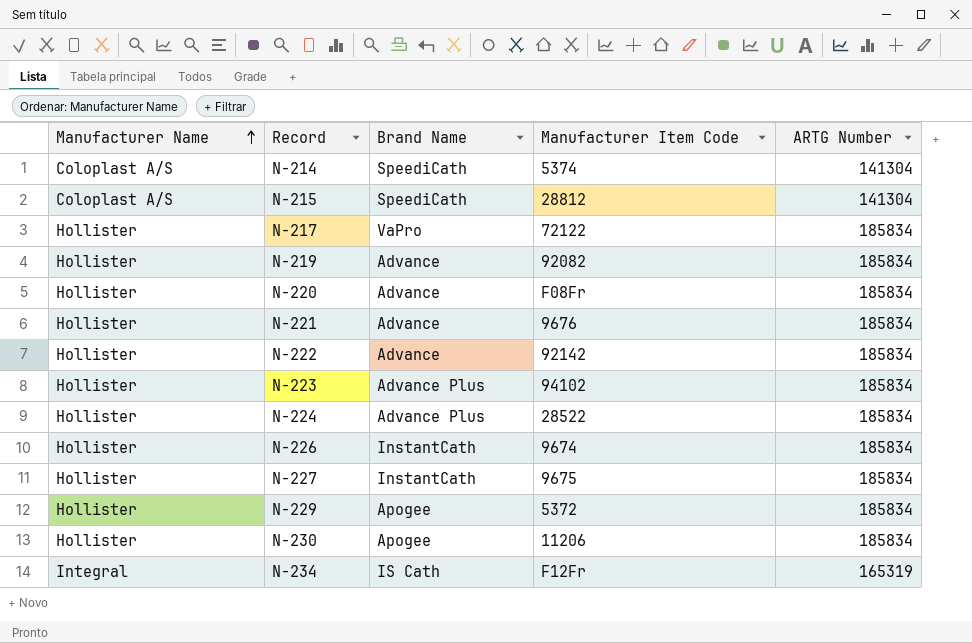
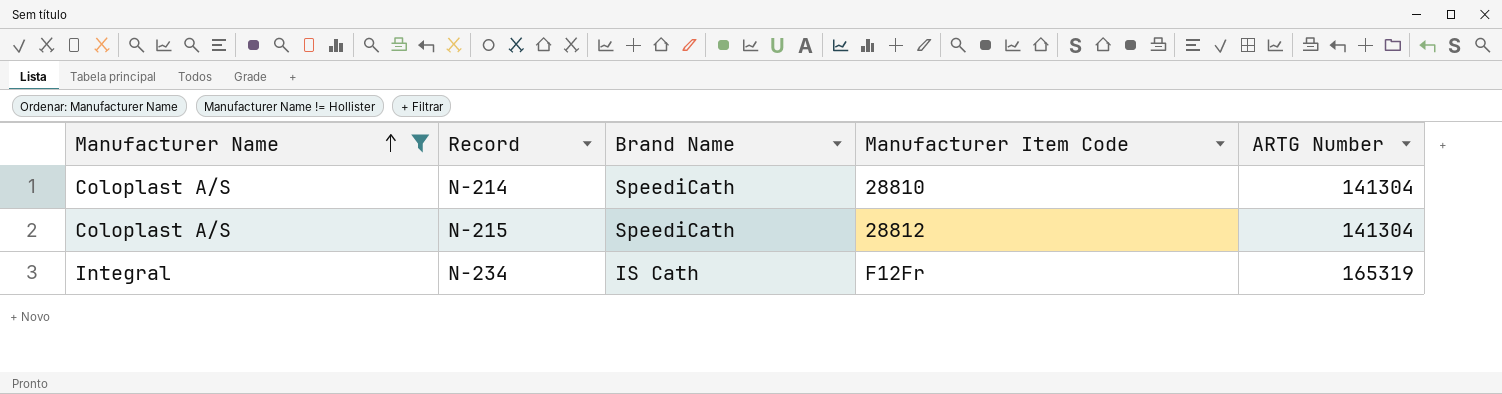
filter: none -> Manufacturer Name != Hollister
N-214 | Manufacturer Item Code: 5374 -> 28810

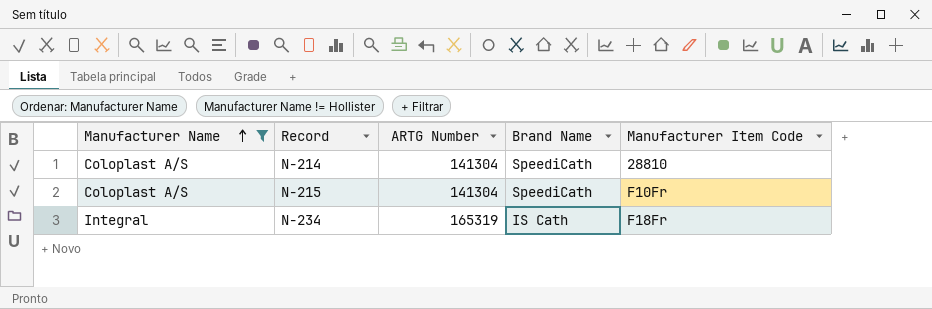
column ARTG Number | position: 5 -> 3
N-215 | Manufacturer Item Code: 28812 -> F10Fr
N-234 | Manufacturer Item Code: F12Fr -> F18Fr

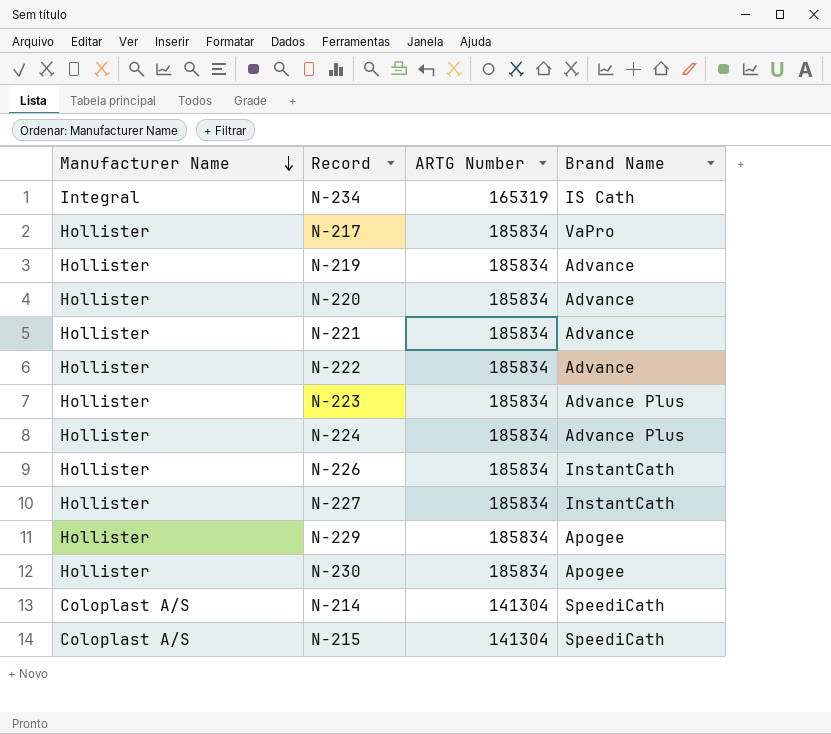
filter: Manufacturer Name != Hollister -> none
row order: Manufacturer Name ascending -> Manufacturer Name descending
column Manufacturer Item Code | position: 5 -> none

